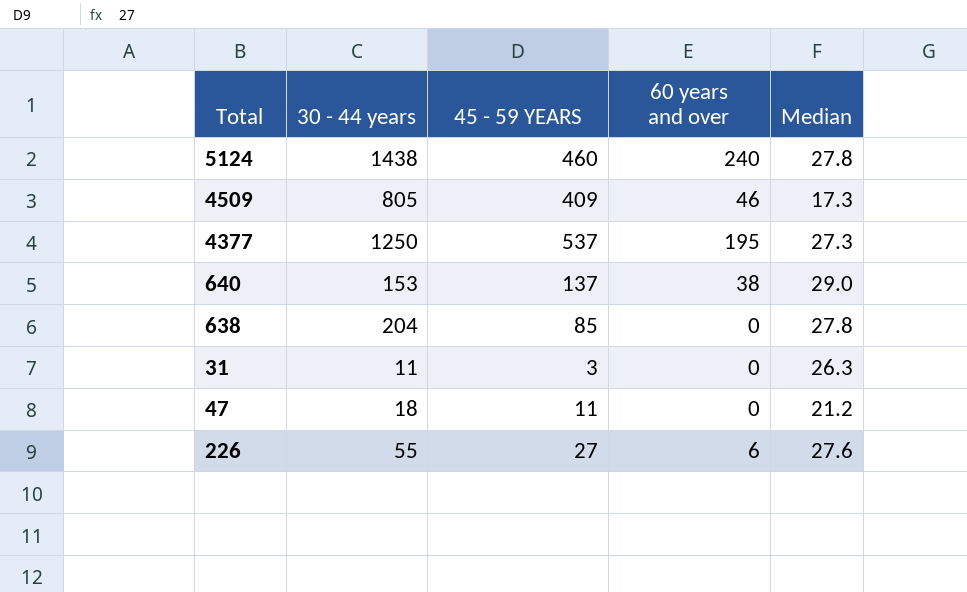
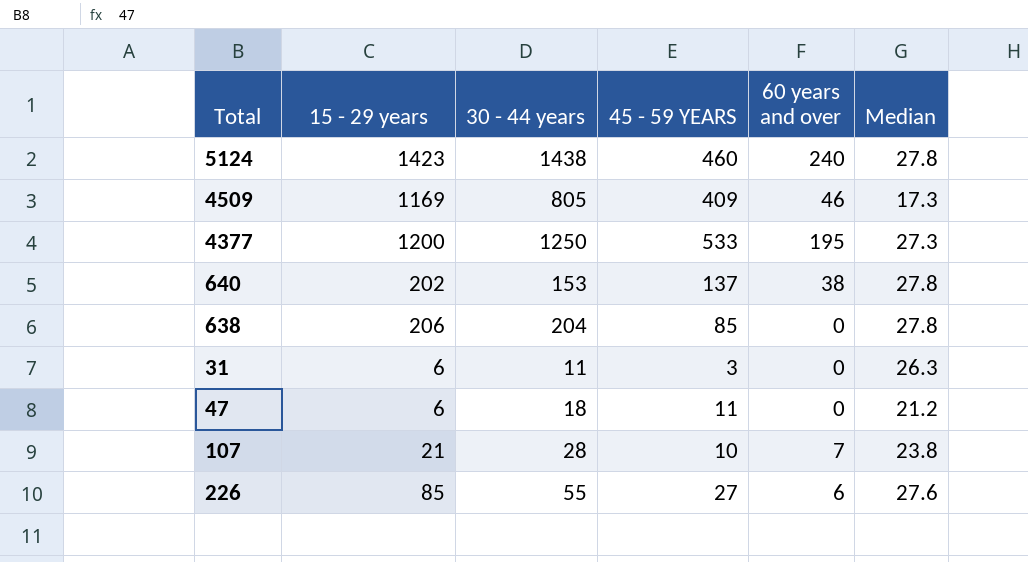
column 15 - 29 years | position: none -> 2
4377 | 45 - 59 YEARS: 537 -> 533
640 | Median: 29.0 -> 27.8
row 107: none -> 21 | 28 | 10 | 7 | 23.8

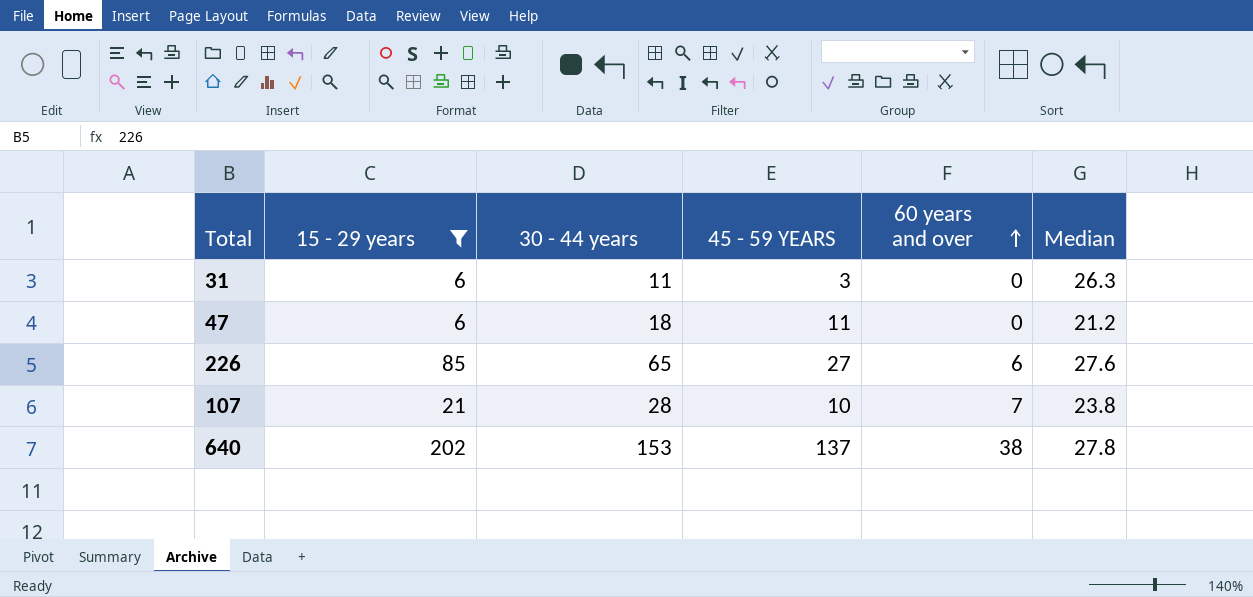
filter: none -> 15 - 29 years <= 202
row order: none -> 60 years and over ascending
226 | 30 - 44 years: 55 -> 65

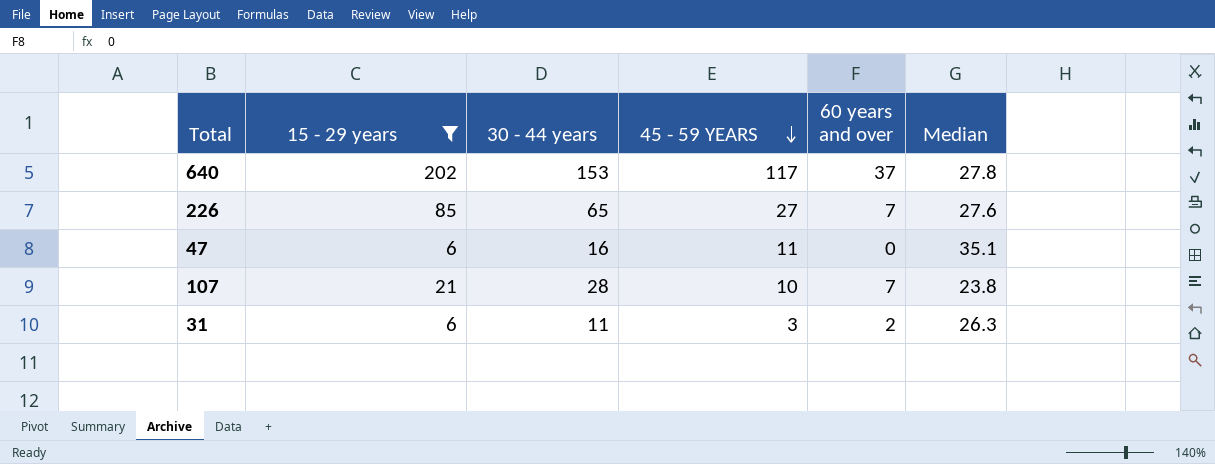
row order: 60 years and over ascending -> 45 - 59 YEARS descending
640 | 45 - 59 YEARS: 137 -> 117
640 | 60 years and over: 38 -> 37
226 | 60 years and over: 6 -> 7
47 | 30 - 44 years: 18 -> 16
47 | Median: 21.2 -> 35.1
31 | 60 years and over: 0 -> 2

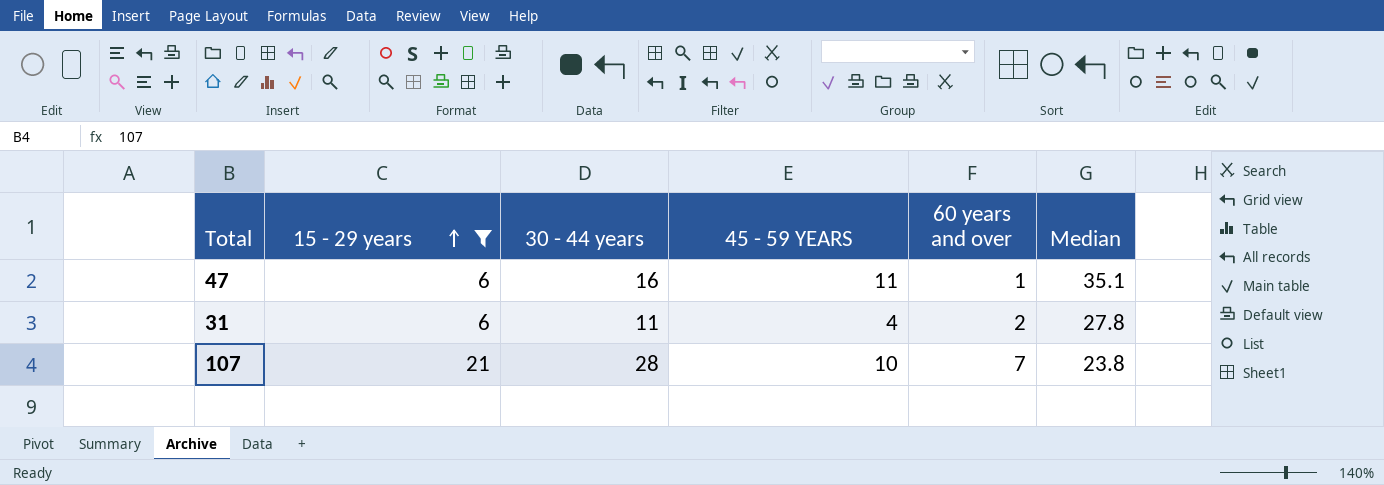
row order: 45 - 59 YEARS descending -> 15 - 29 years ascending
row 640: 202 | 153 | 117 | 37 | 27.8 -> none
row 226: 85 | 65 | 27 | 7 | 27.6 -> none
47 | 60 years and over: 0 -> 1
31 | 45 - 59 YEARS: 3 -> 4
31 | Median: 26.3 -> 27.8

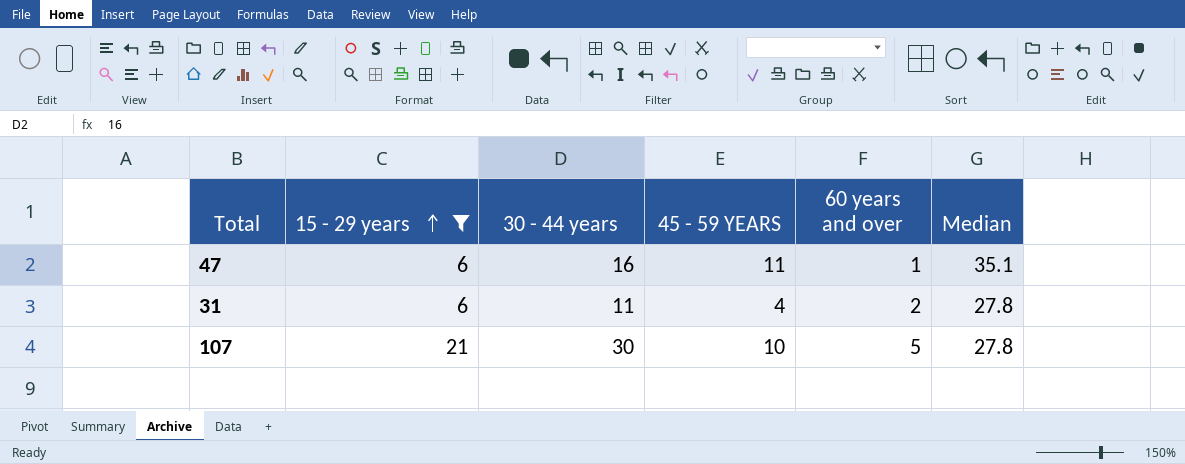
107 | 30 - 44 years: 28 -> 30
107 | 60 years and over: 7 -> 5
107 | Median: 23.8 -> 27.8

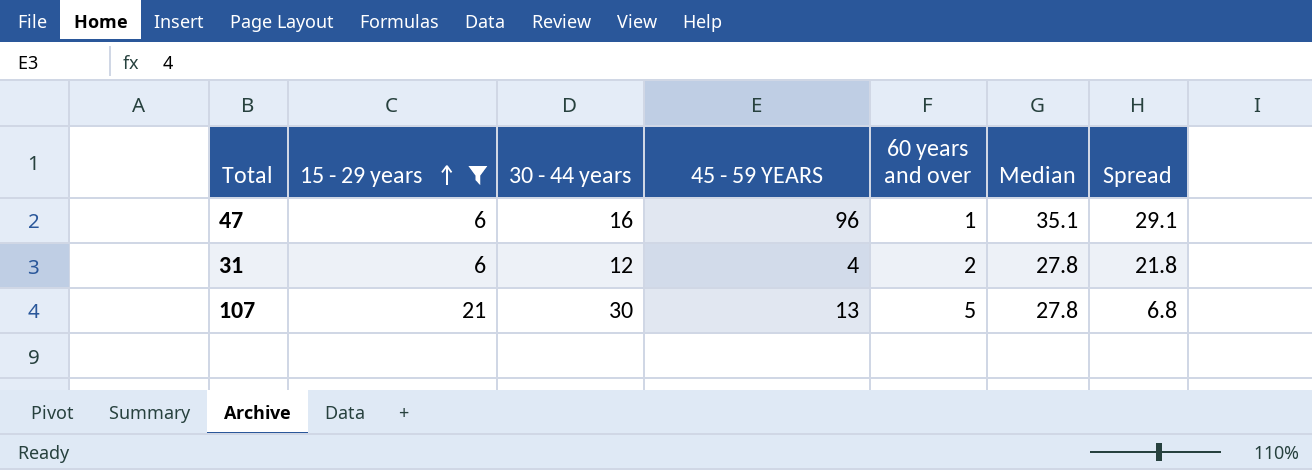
column Spread | formula: none -> [Median] - [15 - 29 years]
47 | 45 - 59 YEARS: 11 -> 96
31 | 30 - 44 years: 11 -> 12
107 | 45 - 59 YEARS: 10 -> 13

